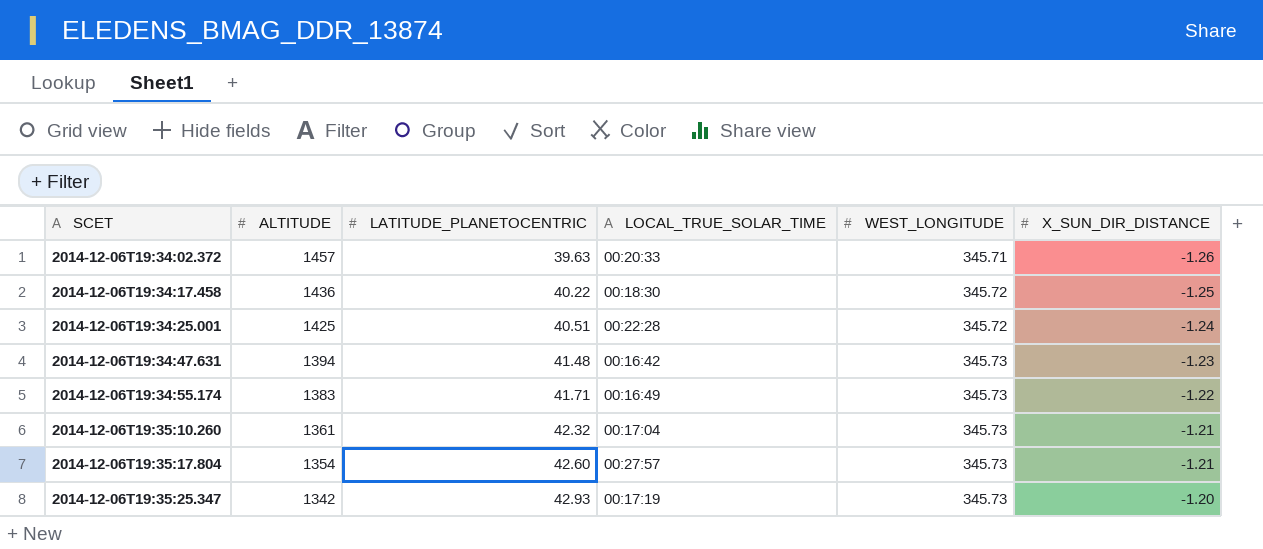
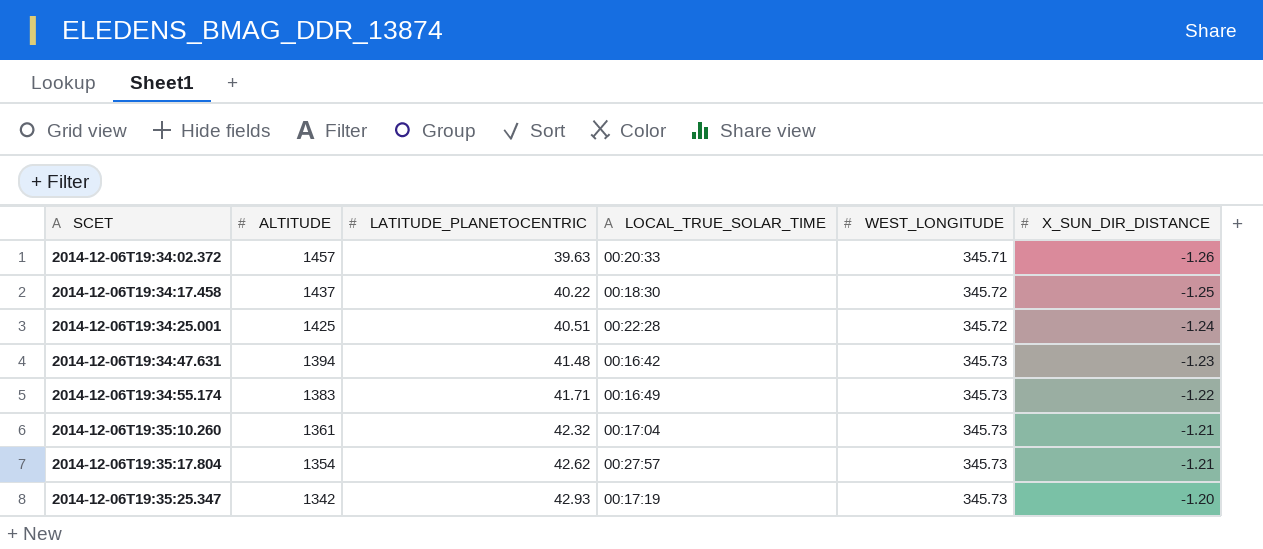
2014-12-06T19:34:17.458 | ALTITUDE: 1436 -> 1437
2014-12-06T19:35:17.804 | LATITUDE_PLANETOCENTRIC: 42.60 -> 42.62

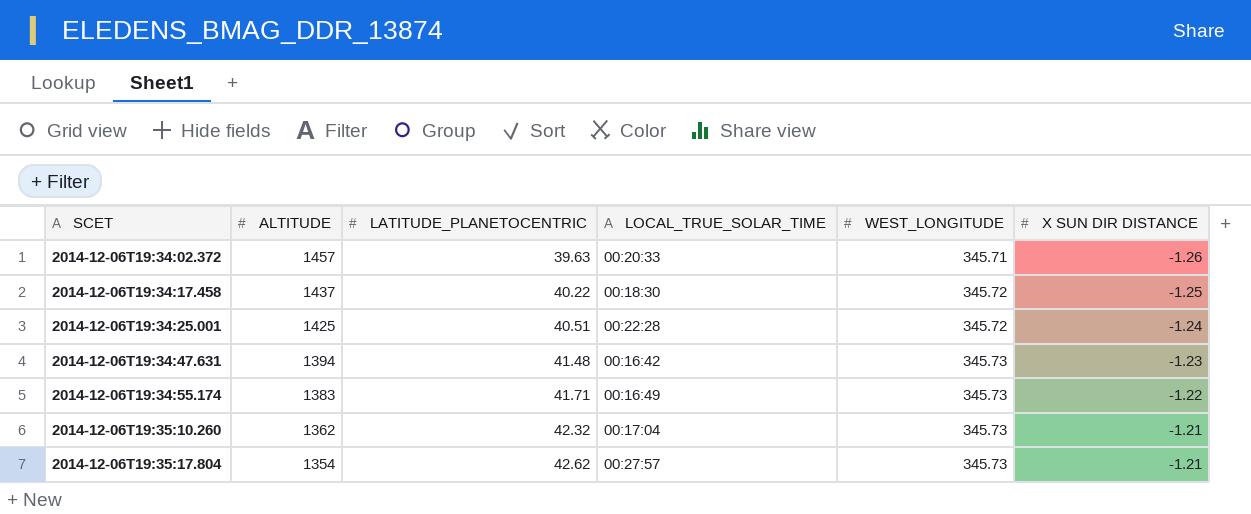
column name: X_SUN_DIR_DISTANCE -> X SUN DIR DISTANCE
row 2014-12-06T19:35:25.347: 1342 | 42.93 | 00:17:19 | 345.73 | -1.20 -> none
2014-12-06T19:35:10.260 | ALTITUDE: 1361 -> 1362

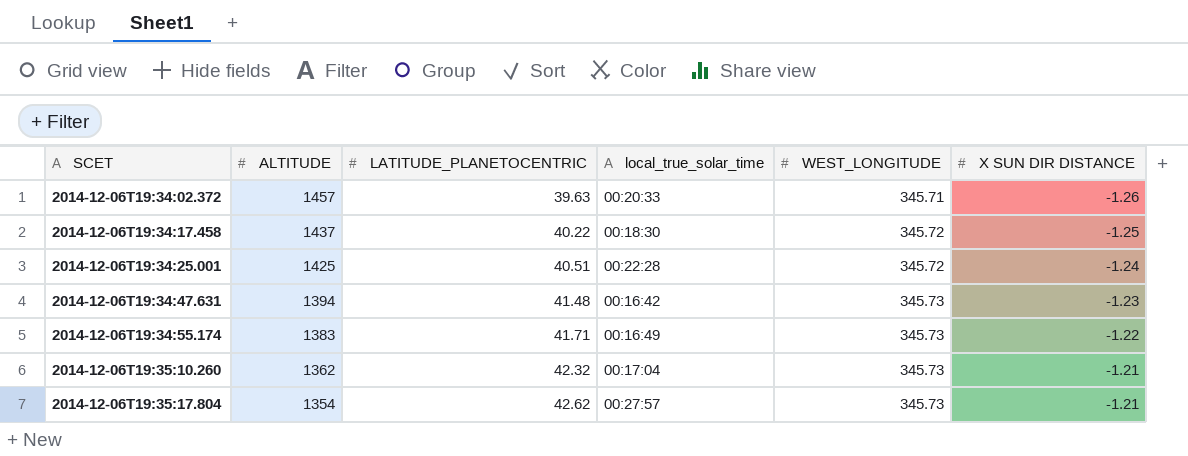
column name: LOCAL_TRUE_SOLAR_TIME -> local_true_solar_time

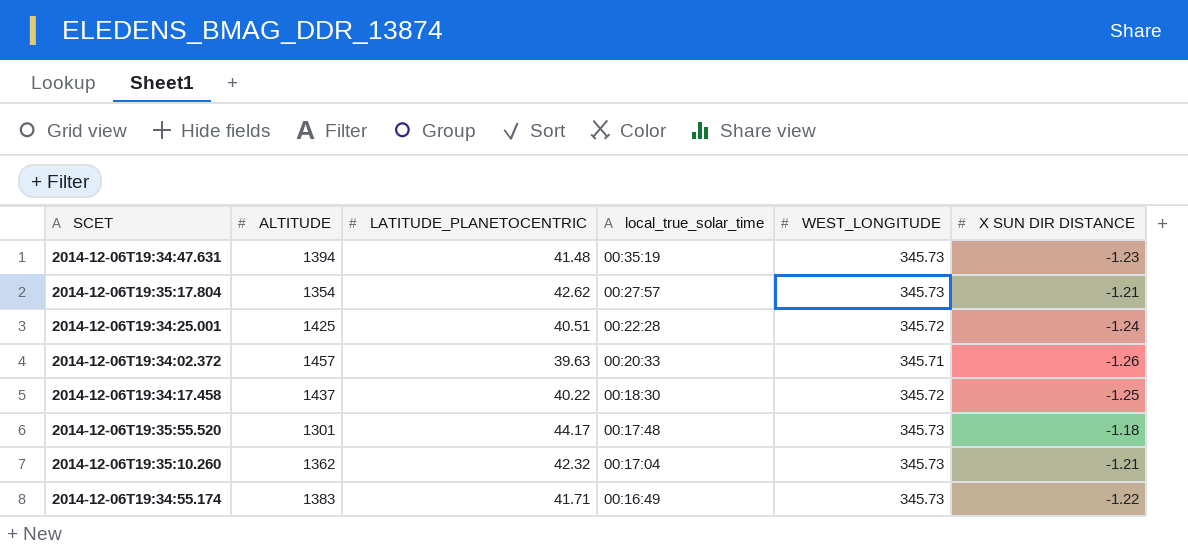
row order: SCET ascending -> local_true_solar_time descending
2014-12-06T19:34:47.631 | local_true_solar_time: 00:16:42 -> 00:35:19
row 2014-12-06T19:35:55.520: none -> 1301 | 44.17 | 00:17:48 | 345.73 | -1.18

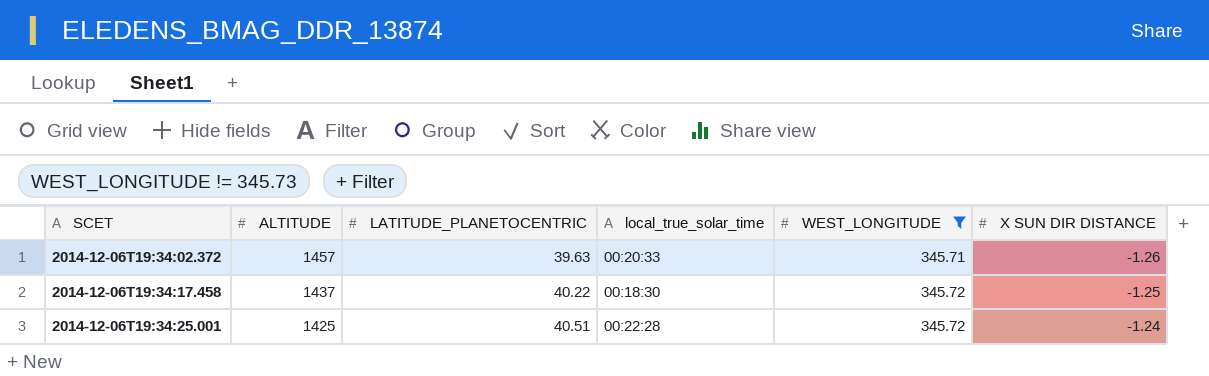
filter: none -> WEST_LONGITUDE != 345.73
row order: local_true_solar_time descending -> SCET ascending

